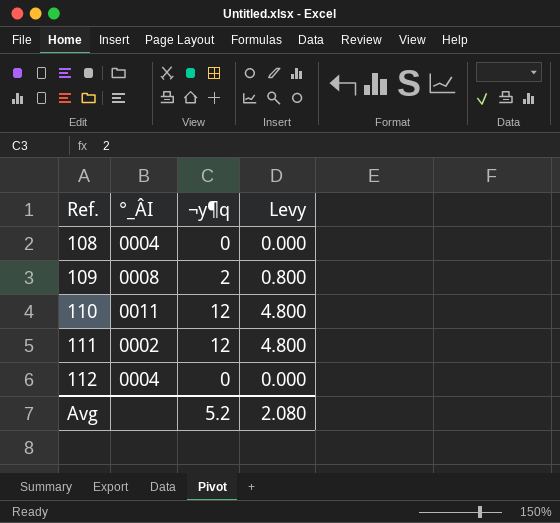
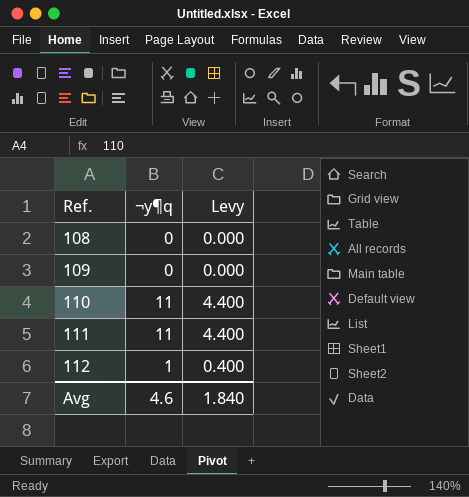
column °_ÂI | position: 2 -> none
109 | ¬y¶q: 2 -> 0
109 | Levy: 0.800 -> 0.000
110 | ¬y¶q: 12 -> 11
110 | Levy: 4.800 -> 4.400
111 | ¬y¶q: 12 -> 11
111 | Levy: 4.800 -> 4.400
112 | ¬y¶q: 0 -> 1
112 | Levy: 0.000 -> 0.400
Avg | ¬y¶q: 5.2 -> 4.6
Avg | Levy: 2.080 -> 1.840

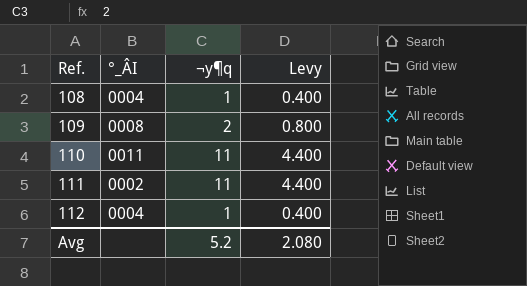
column °_ÂI | position: none -> 2
108 | ¬y¶q: 0 -> 1
108 | Levy: 0.000 -> 0.400
109 | ¬y¶q: 0 -> 2
109 | Levy: 0.000 -> 0.800
Avg | ¬y¶q: 4.6 -> 5.2
Avg | Levy: 1.840 -> 2.080

